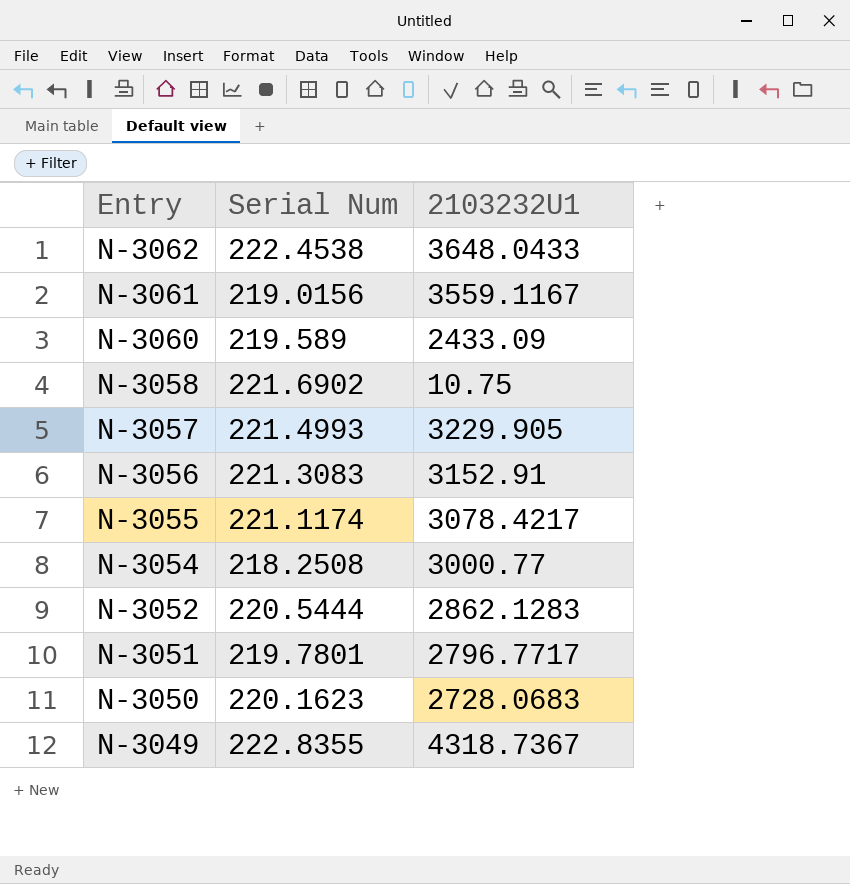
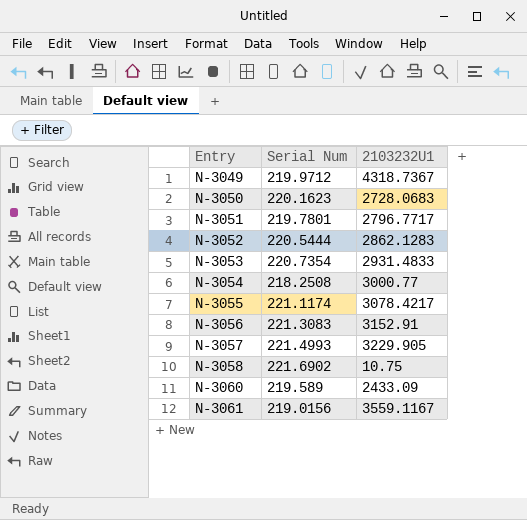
row order: Entry descending -> Entry ascending
row N-3062: 222.4538 | 3648.0433 -> none
N-3049 | Serial Num: 222.8355 -> 219.9712
row N-3053: none -> 220.7354 | 2931.4833

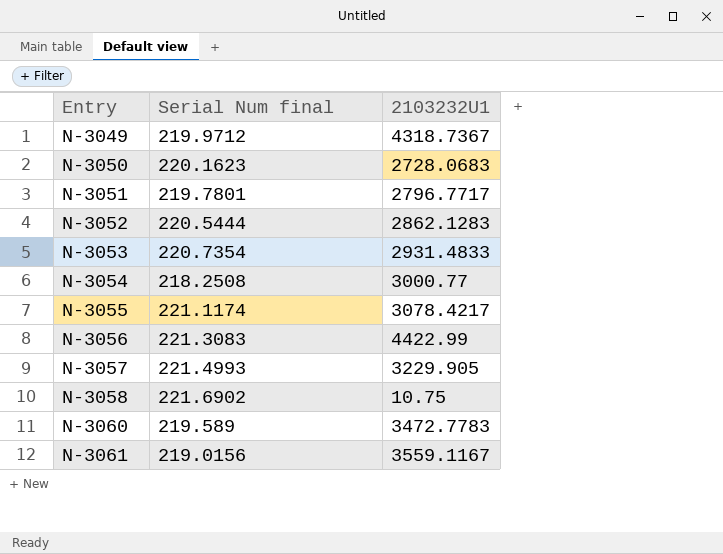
column name: Serial Num -> Serial Num final
N-3056 | 2103232U1: 3152.91 -> 4422.99
N-3060 | 2103232U1: 2433.09 -> 3472.7783

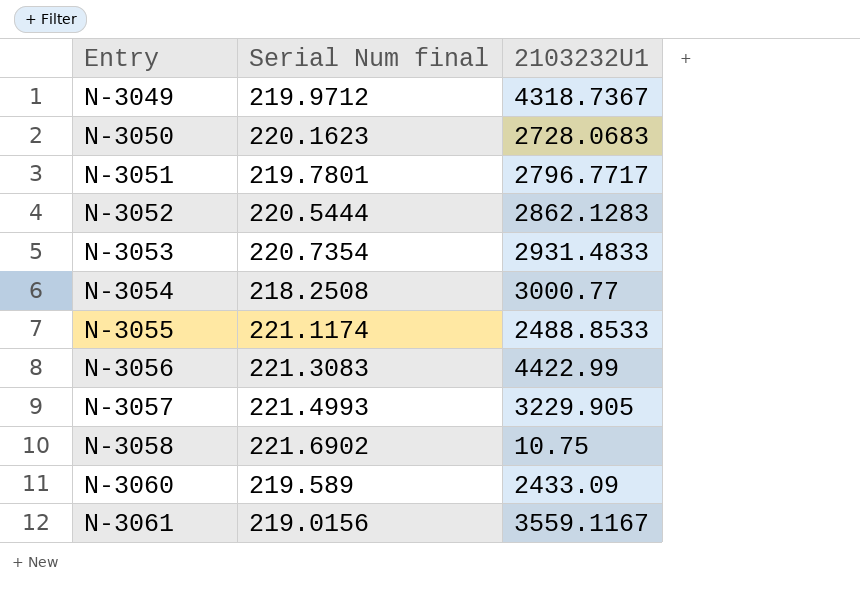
N-3055 | 2103232U1: 3078.4217 -> 2488.8533
N-3060 | 2103232U1: 3472.7783 -> 2433.09

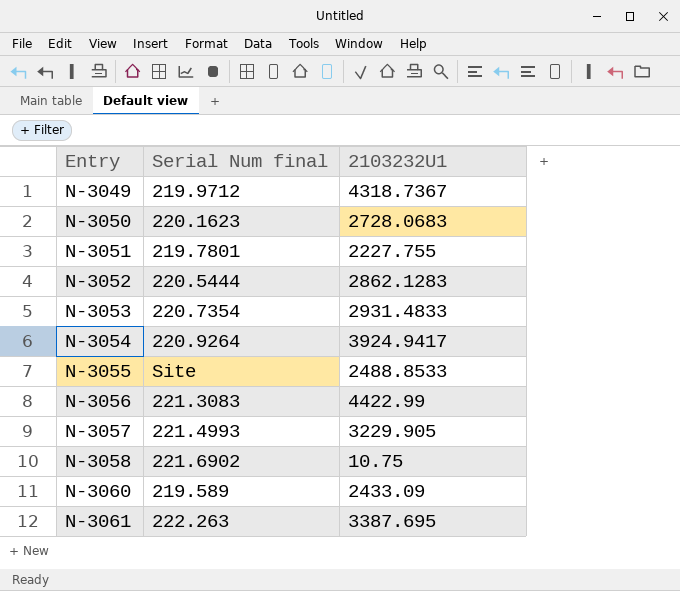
N-3051 | 2103232U1: 2796.7717 -> 2227.755
N-3054 | Serial Num final: 218.2508 -> 220.9264
N-3054 | 2103232U1: 3000.77 -> 3924.9417
N-3055 | Serial Num final: 221.1174 -> Site
N-3061 | Serial Num final: 219.0156 -> 222.263
N-3061 | 2103232U1: 3559.1167 -> 3387.695

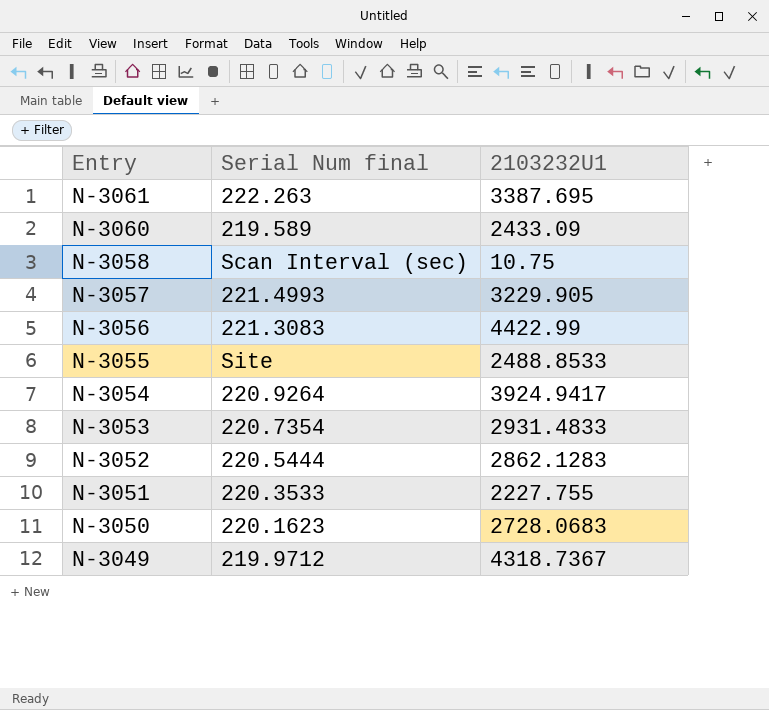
row order: Entry ascending -> Entry descending
N-3058 | Serial Num final: 221.6902 -> Scan Interval (sec)
N-3051 | Serial Num final: 219.7801 -> 220.3533

